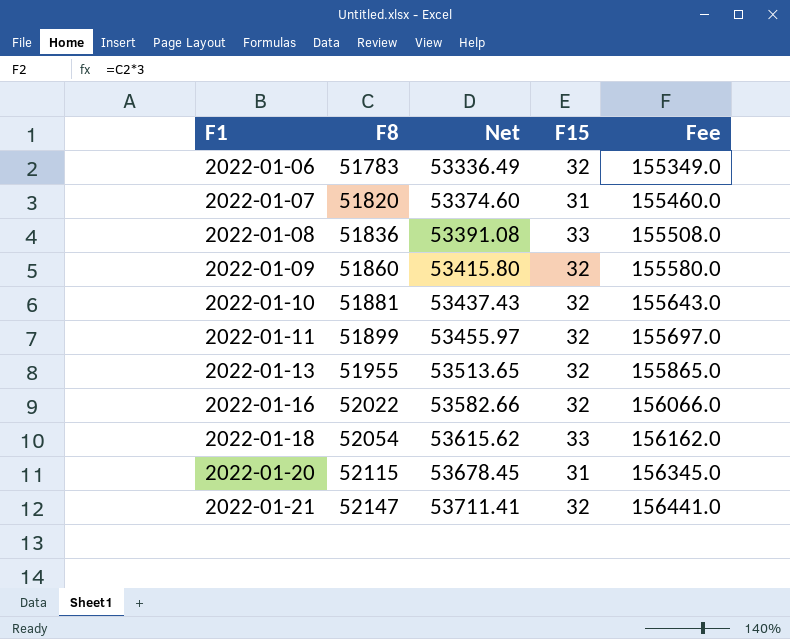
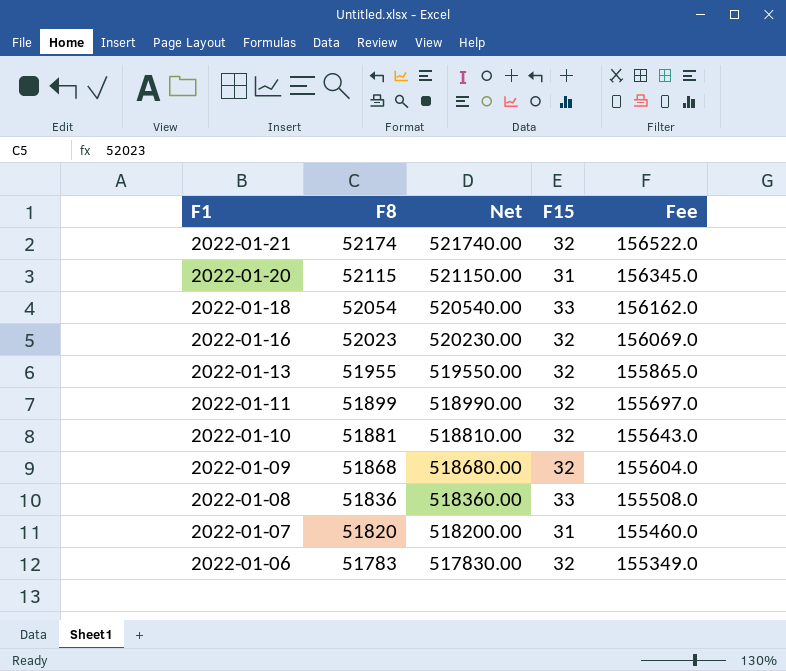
row order: F1 ascending -> F1 descending
column Net | formula: [F8] * 1.03 -> [F8] * 10
2022-01-21 | F8: 52147 -> 52174
2022-01-21 | Fee: 156441.0 -> 156522.0
2022-01-16 | F8: 52022 -> 52023
2022-01-16 | Fee: 156066.0 -> 156069.0
2022-01-09 | F8: 51860 -> 51868
2022-01-09 | Fee: 155580.0 -> 155604.0

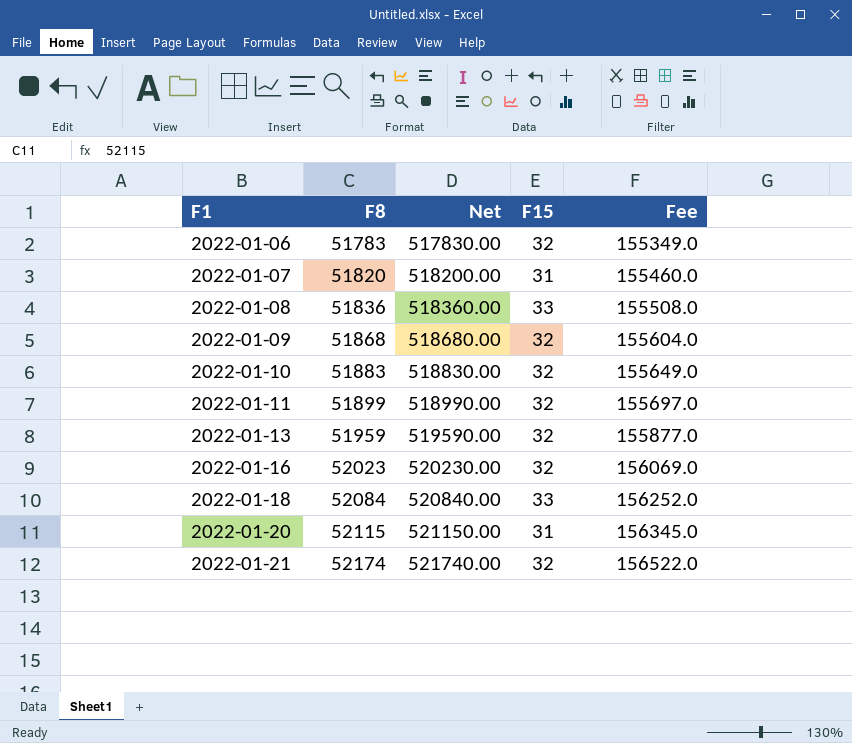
row order: F1 descending -> F1 ascending
2022-01-10 | F8: 51881 -> 51883
2022-01-10 | Net: 518810.00 -> 518830.00
2022-01-10 | Fee: 155643.0 -> 155649.0
2022-01-13 | F8: 51955 -> 51959
2022-01-13 | Net: 519550.00 -> 519590.00
2022-01-13 | Fee: 155865.0 -> 155877.0
2022-01-18 | F8: 52054 -> 52084
2022-01-18 | Net: 520540.00 -> 520840.00
2022-01-18 | Fee: 156162.0 -> 156252.0

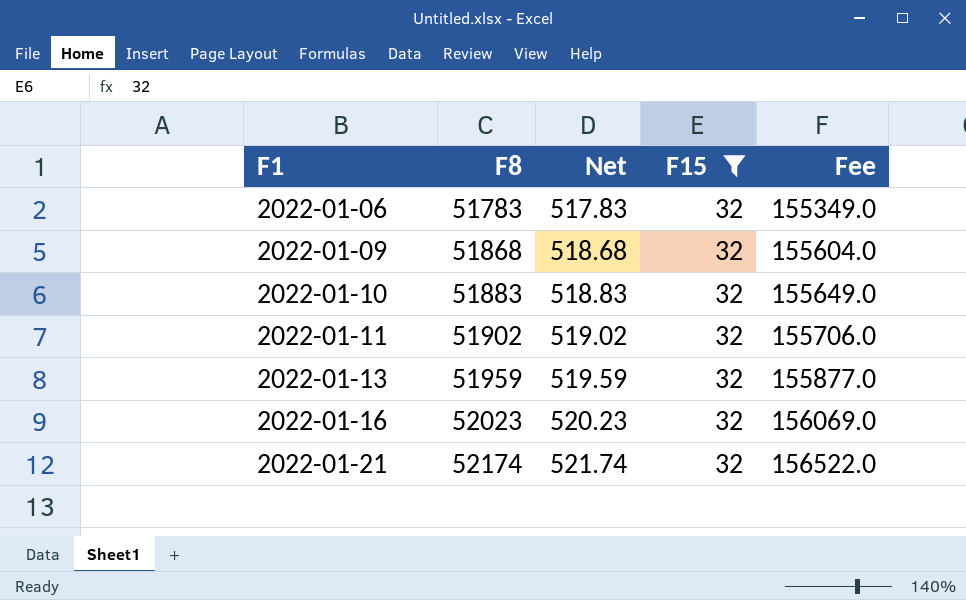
filter: none -> F15 = 32
column Net | formula: [F8] * 10 -> [F8] * 0.01
2022-01-11 | F8: 51899 -> 51902
2022-01-11 | Fee: 155697.0 -> 155706.0

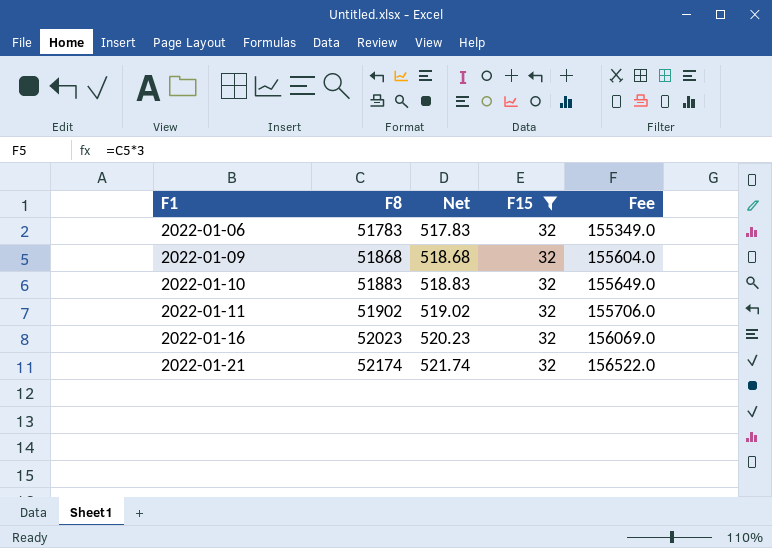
row 2022-01-13: 51959 | 519.59 | 32 | 155877.0 -> none

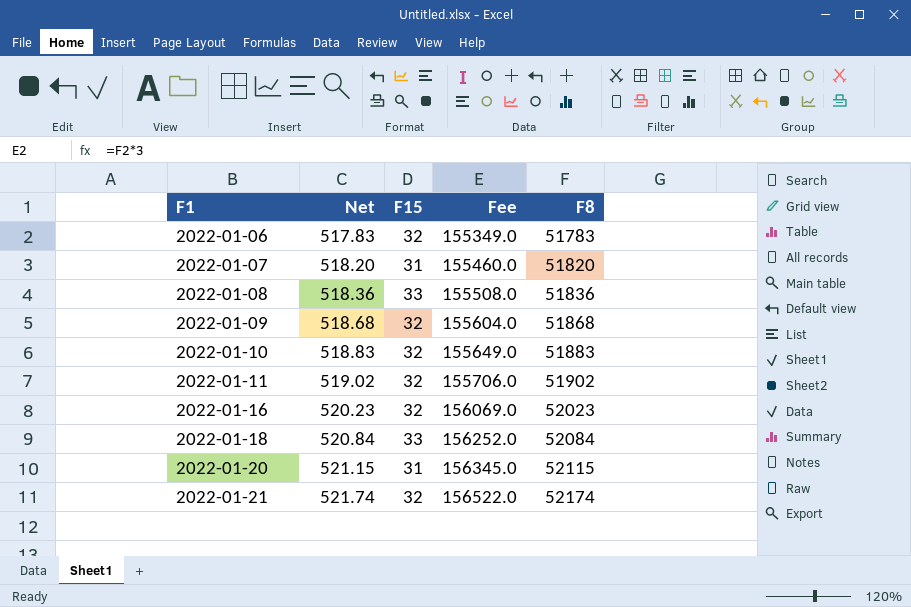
filter: F15 = 32 -> none
column F8 | position: 2 -> 5

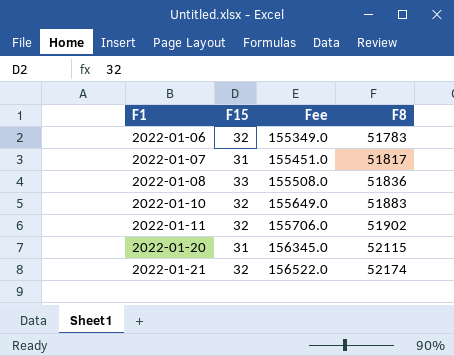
column Net | formula: [F8] * 0.01 -> none
row 2022-01-09: 518.68 | 32 | 155604.0 | 51868 -> none
row 2022-01-16: 520.23 | 32 | 156069.0 | 52023 -> none
row 2022-01-18: 520.84 | 33 | 156252.0 | 52084 -> none
2022-01-07 | Fee: 155460.0 -> 155451.0
2022-01-07 | F8: 51820 -> 51817

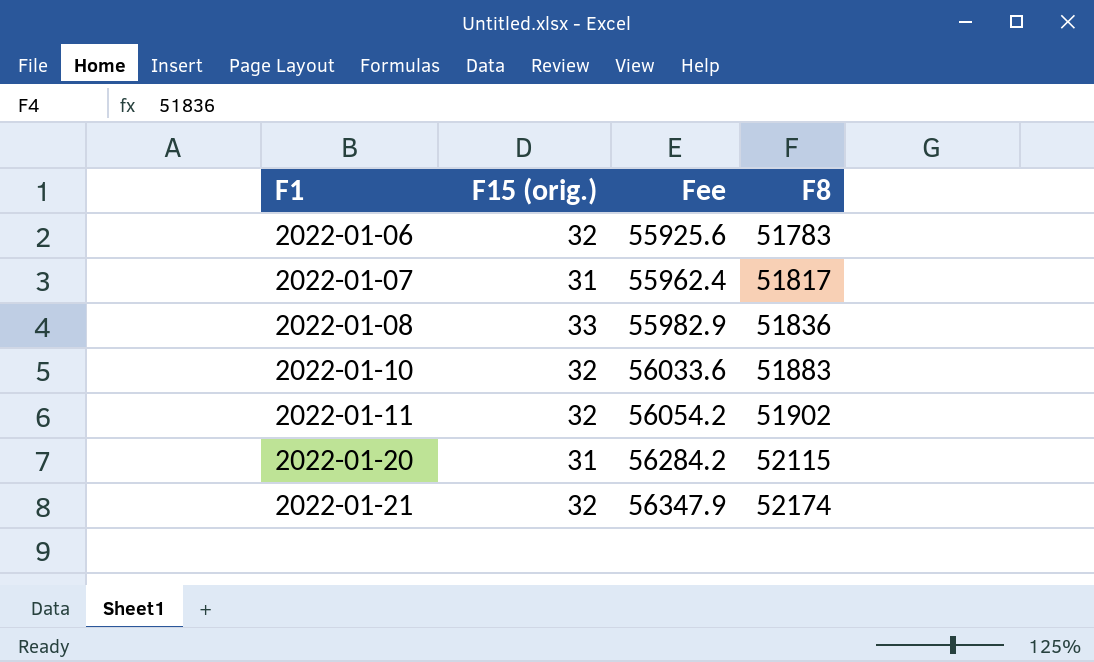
column name: F15 -> F15 (orig.)
column Fee | formula: [F8] * 3 -> [F8] * 1.08

